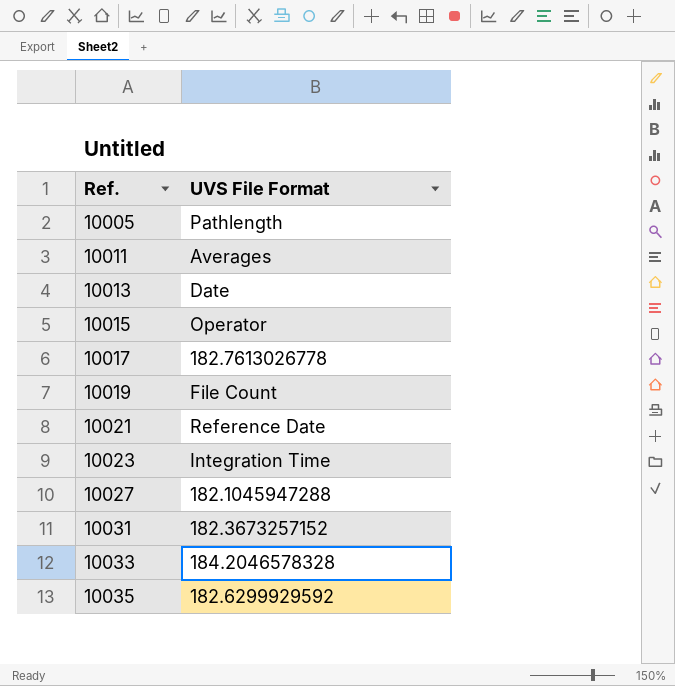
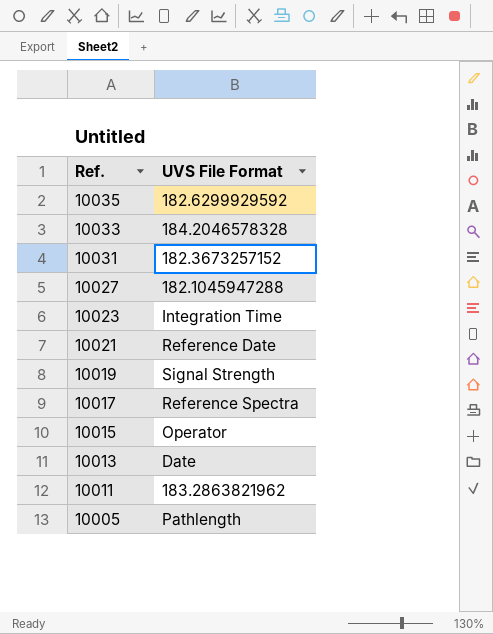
row order: Ref. ascending -> Ref. descending
10019 | UVS File Format: File Count -> Signal Strength
10017 | UVS File Format: 182.7613026778 -> Reference Spectra
10011 | UVS File Format: Averages -> 183.2863821962

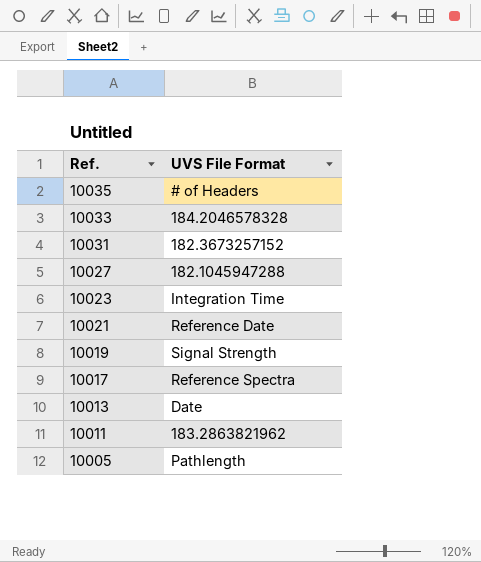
row 10015: Operator -> none
10035 | UVS File Format: 182.6299929592 -> # of Headers

